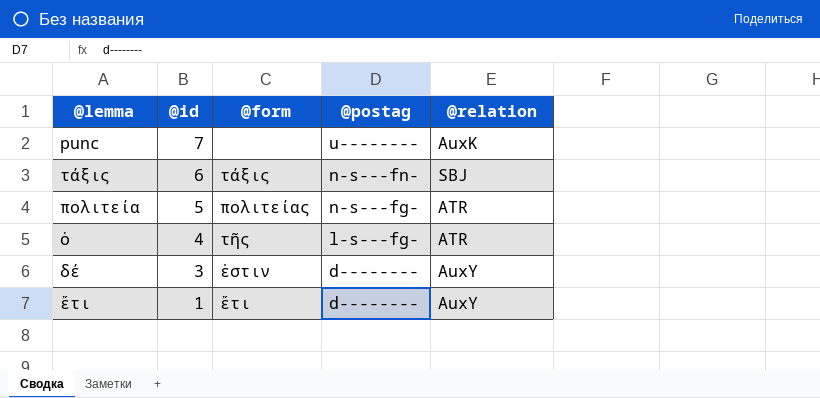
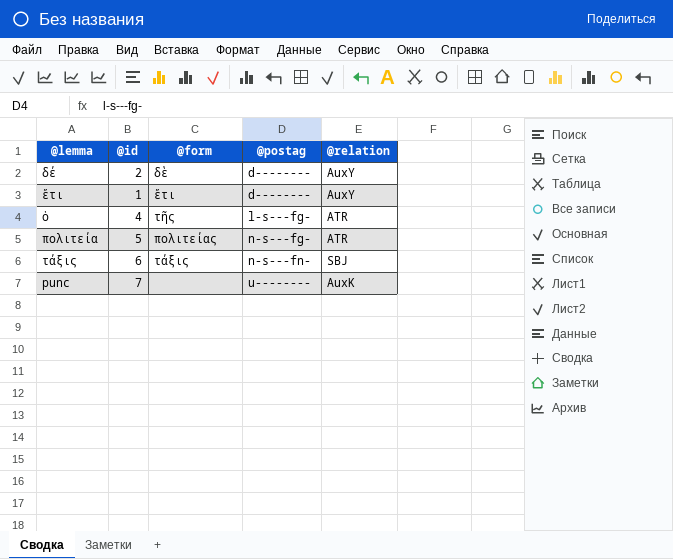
row order: @id descending -> @postag ascending
δέ | @id: 3 -> 2
δέ | @form: ἐστιν -> δὲ

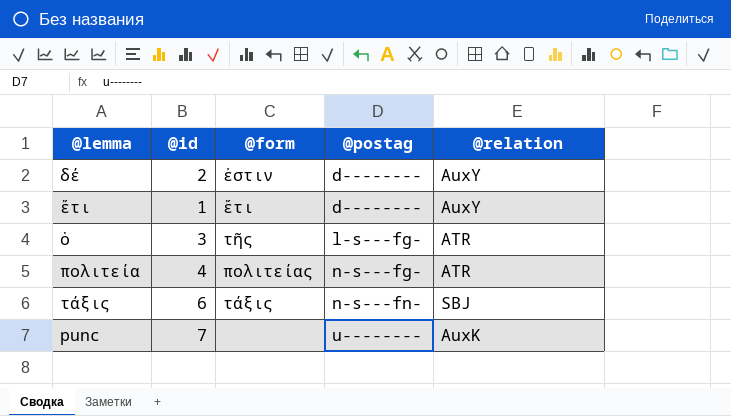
δέ | @form: δὲ -> ἐστιν
ὁ | @id: 4 -> 3
πολιτεία | @id: 5 -> 4

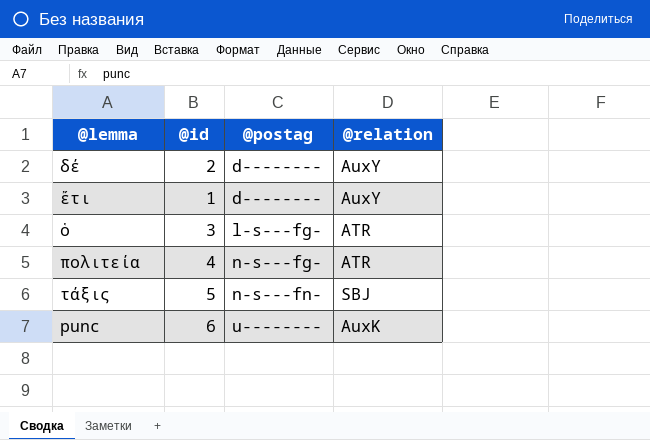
column @form | position: 3 -> none
τάξις | @id: 6 -> 5
punc | @id: 7 -> 6

